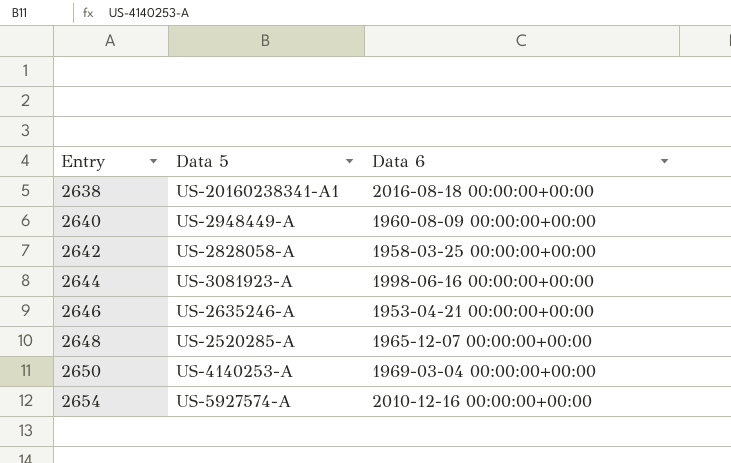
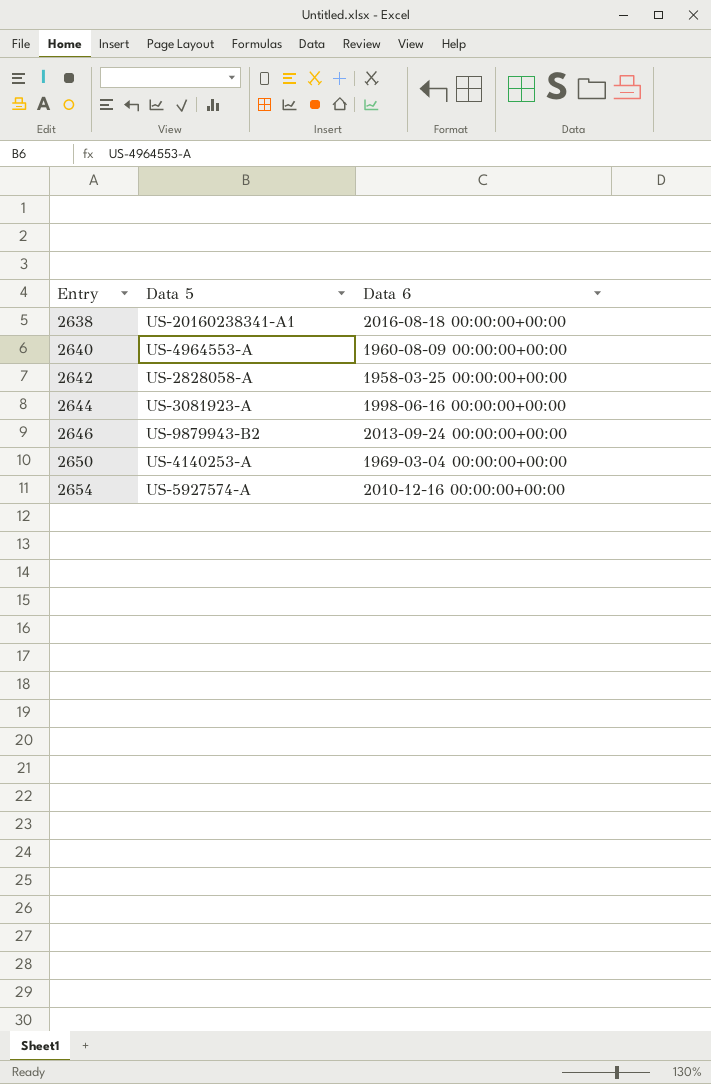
row 2648: US-2520285-A | 1965-12-07 00:00:00+00:00 -> none
2640 | Data 5: US-2948449-A -> US-4964553-A
2646 | Data 5: US-2635246-A -> US-9879943-B2
2646 | Data 6: 1953-04-21 00:00:00+00:00 -> 2013-09-24 00:00:00+00:00

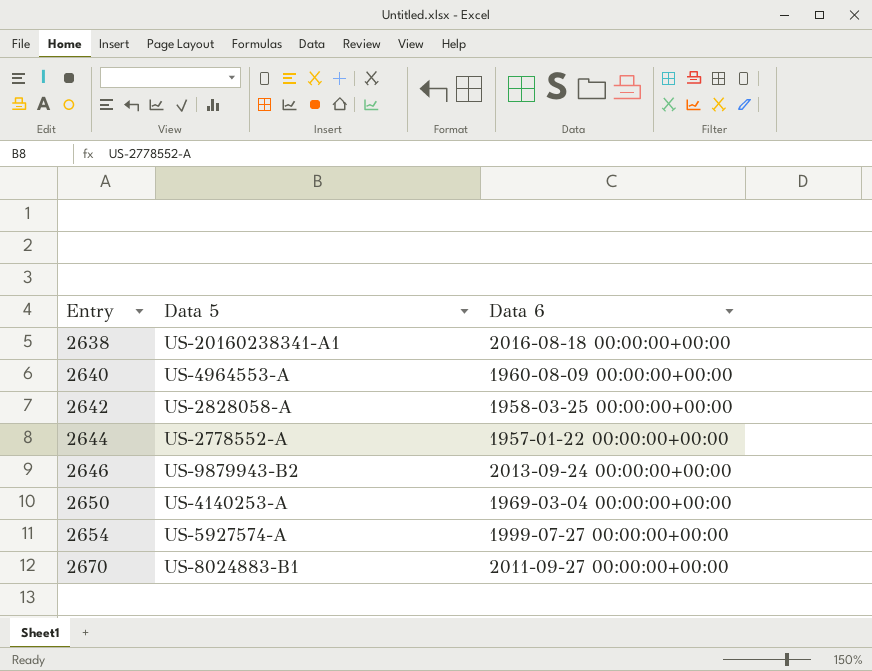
2644 | Data 5: US-3081923-A -> US-2778552-A
2644 | Data 6: 1998-06-16 00:00:00+00:00 -> 1957-01-22 00:00:00+00:00
2654 | Data 6: 2010-12-16 00:00:00+00:00 -> 1999-07-27 00:00:00+00:00
row 2670: none -> US-8024883-B1 | 2011-09-27 00:00:00+00:00

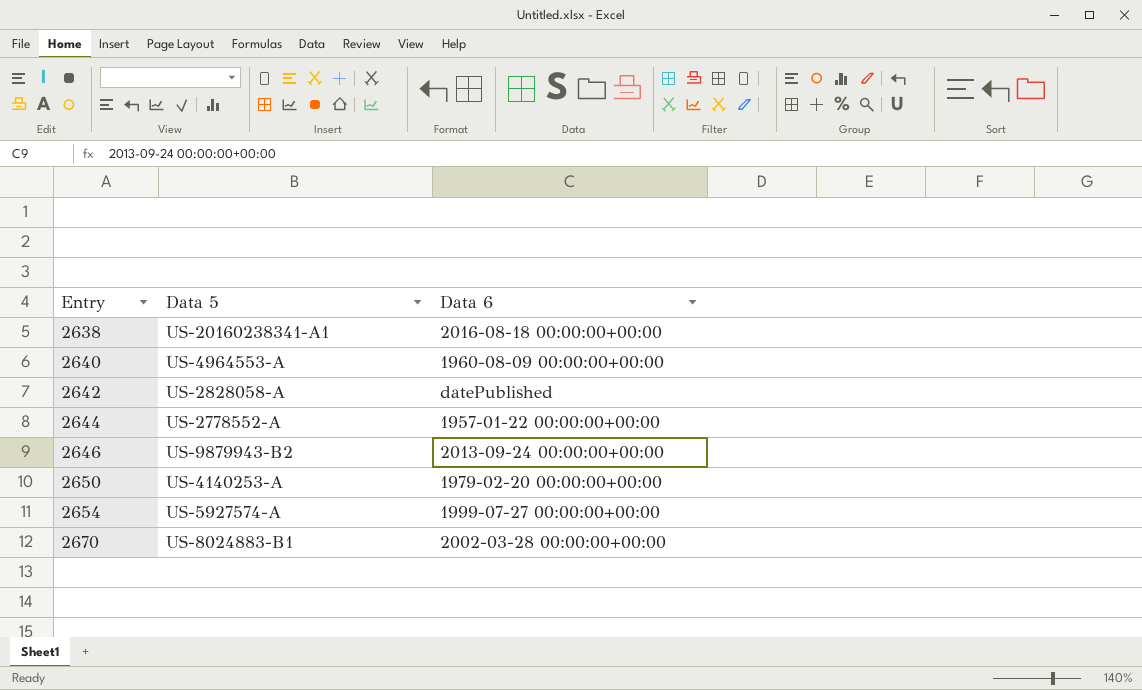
2642 | Data 6: 1958-03-25 00:00:00+00:00 -> datePublished
2650 | Data 6: 1969-03-04 00:00:00+00:00 -> 1979-02-20 00:00:00+00:00
2670 | Data 6: 2011-09-27 00:00:00+00:00 -> 2002-03-28 00:00:00+00:00

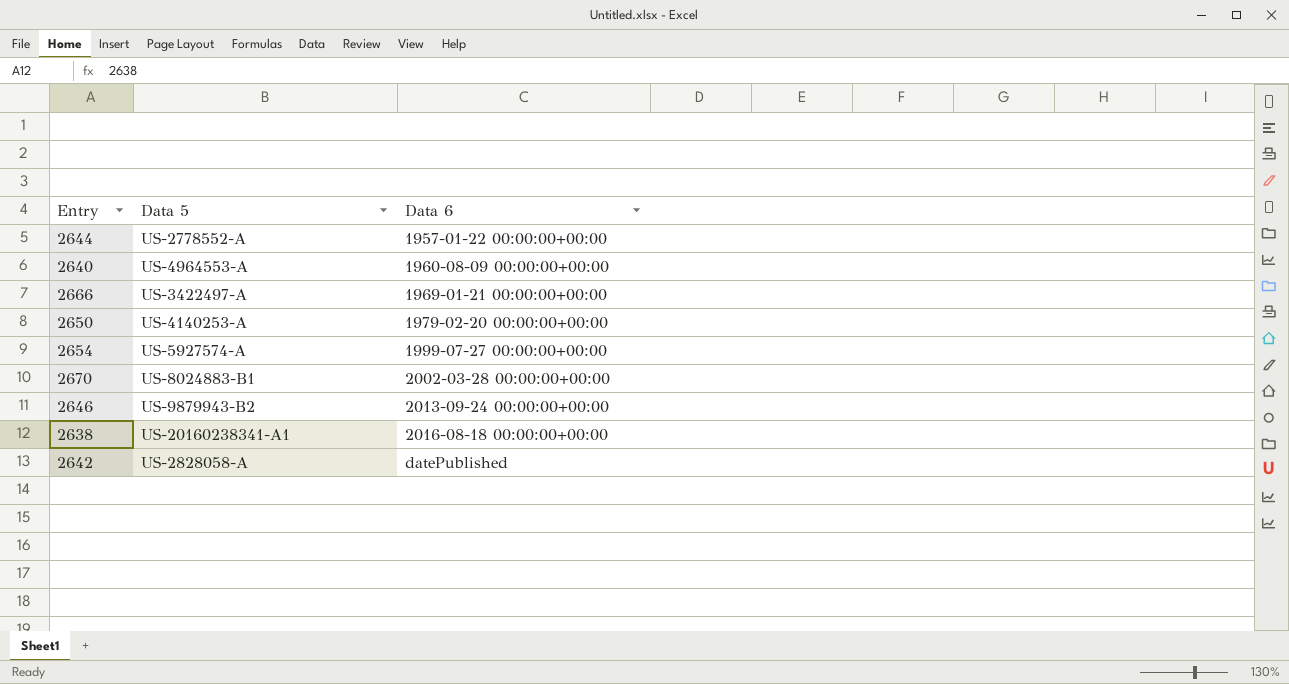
row order: Entry ascending -> Data 6 ascending
row 2666: none -> US-3422497-A | 1969-01-21 00:00:00+00:00

